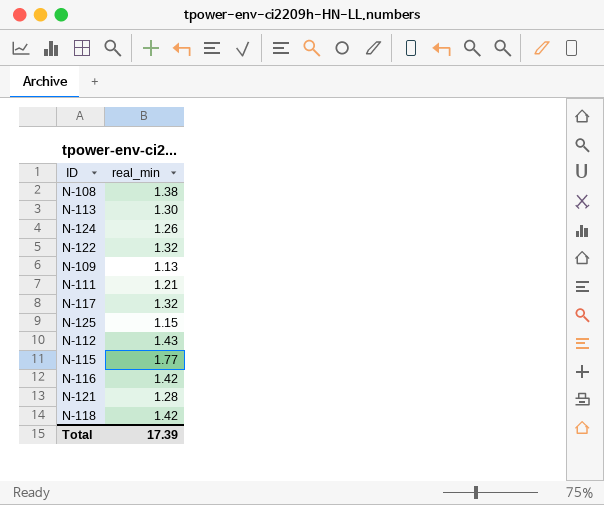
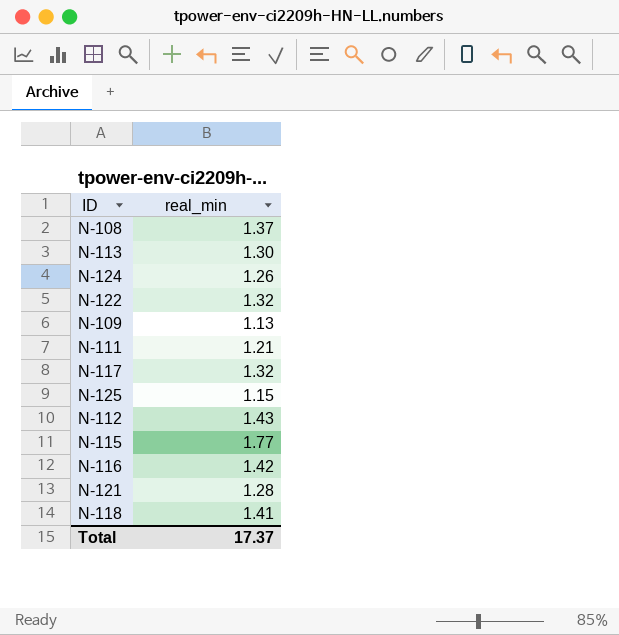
N-108 | real_min: 1.38 -> 1.37
N-118 | real_min: 1.42 -> 1.41
Total | real_min: 17.39 -> 17.37

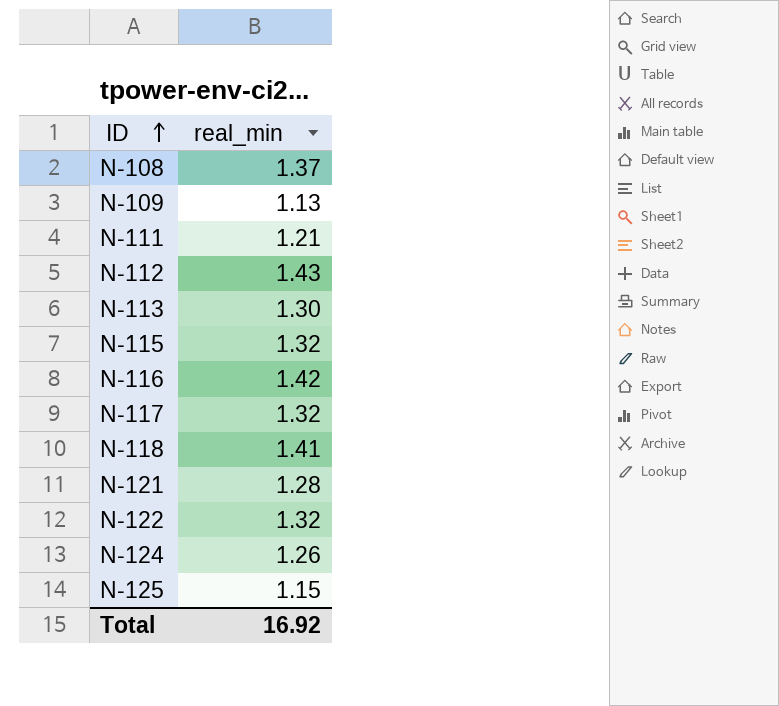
row order: none -> ID ascending
N-115 | real_min: 1.77 -> 1.32
Total | real_min: 17.37 -> 16.92

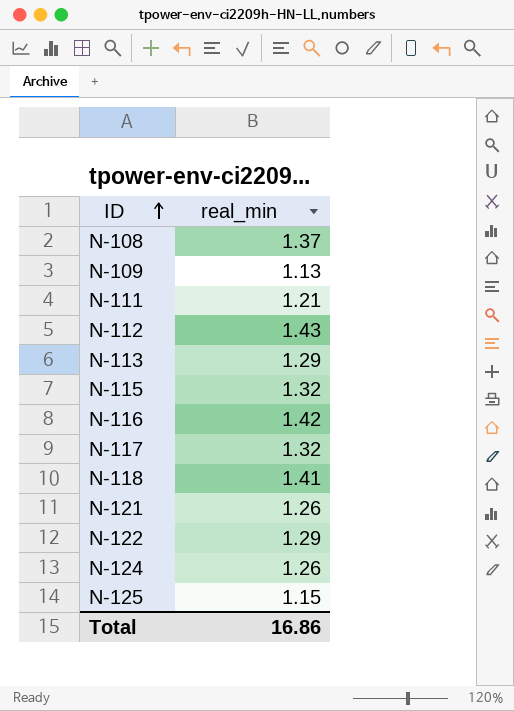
N-113 | real_min: 1.30 -> 1.29
N-121 | real_min: 1.28 -> 1.26
N-122 | real_min: 1.32 -> 1.29
Total | real_min: 16.92 -> 16.86

